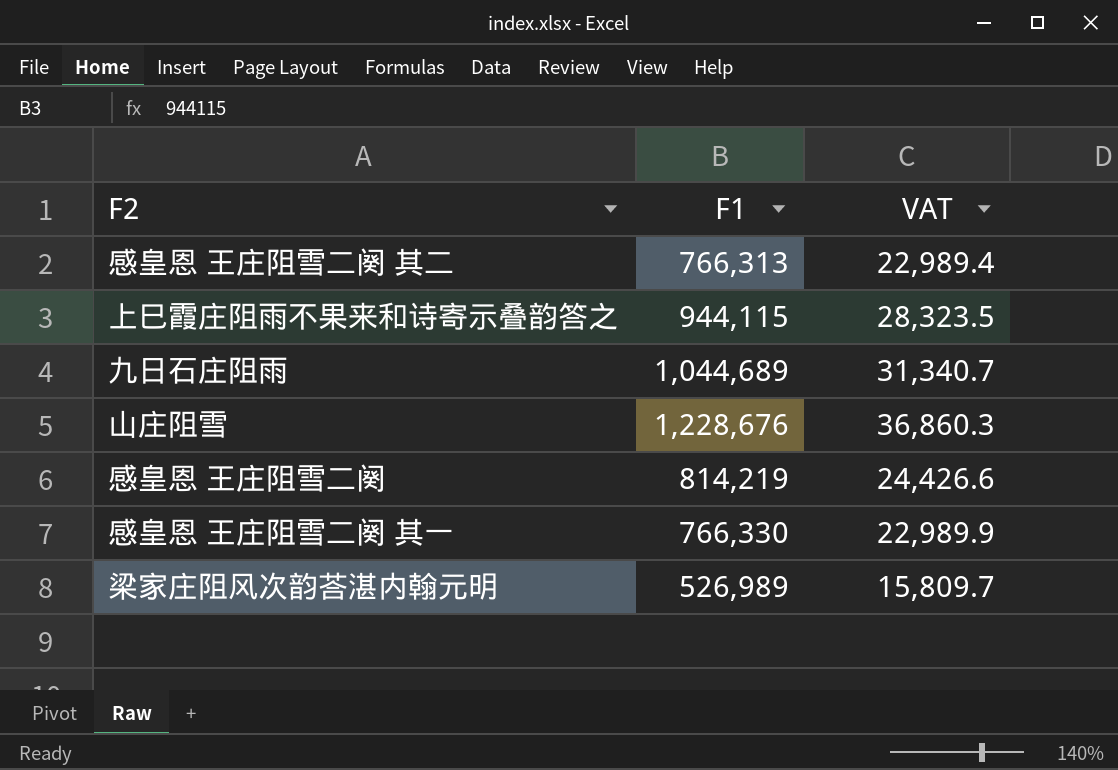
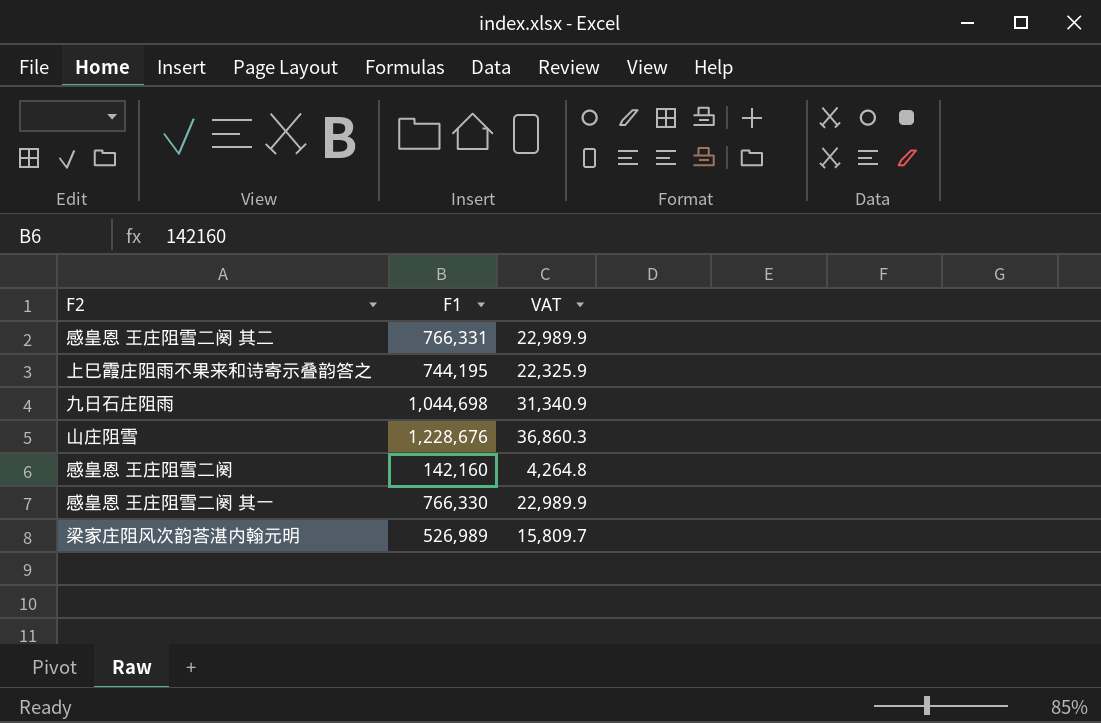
感皇恩 王庄阻雪二阕 其二 | F1: 766,313 -> 766,331
感皇恩 王庄阻雪二阕 其二 | VAT: 22,989.4 -> 22,989.9
上巳霞庄阻雨不果来和诗寄示叠韵答之 | F1: 944,115 -> 744,195
上巳霞庄阻雨不果来和诗寄示叠韵答之 | VAT: 28,323.5 -> 22,325.9
九日石庄阻雨 | F1: 1,044,689 -> 1,044,698
九日石庄阻雨 | VAT: 31,340.7 -> 31,340.9
感皇恩 王庄阻雪二阕 | F1: 814,219 -> 142,160
感皇恩 王庄阻雪二阕 | VAT: 24,426.6 -> 4,264.8

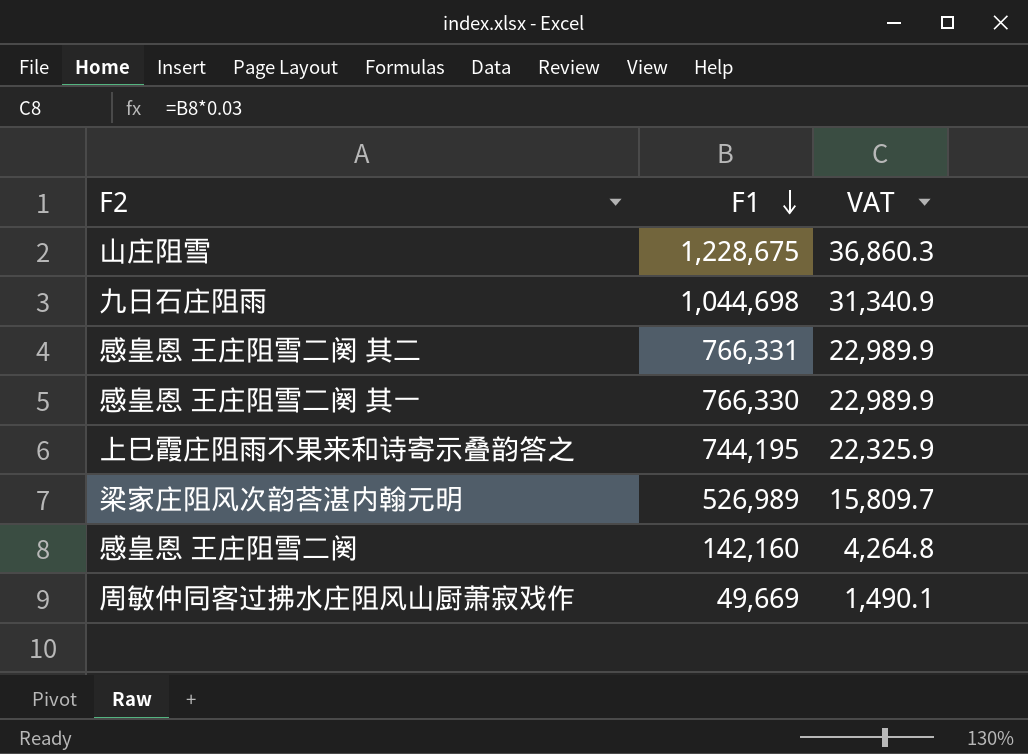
row order: none -> F1 descending
山庄阻雪 | F1: 1,228,676 -> 1,228,675
row 周敏仲同客过拂水庄阻风山厨萧寂戏作: none -> 49,669 | 1,490.1

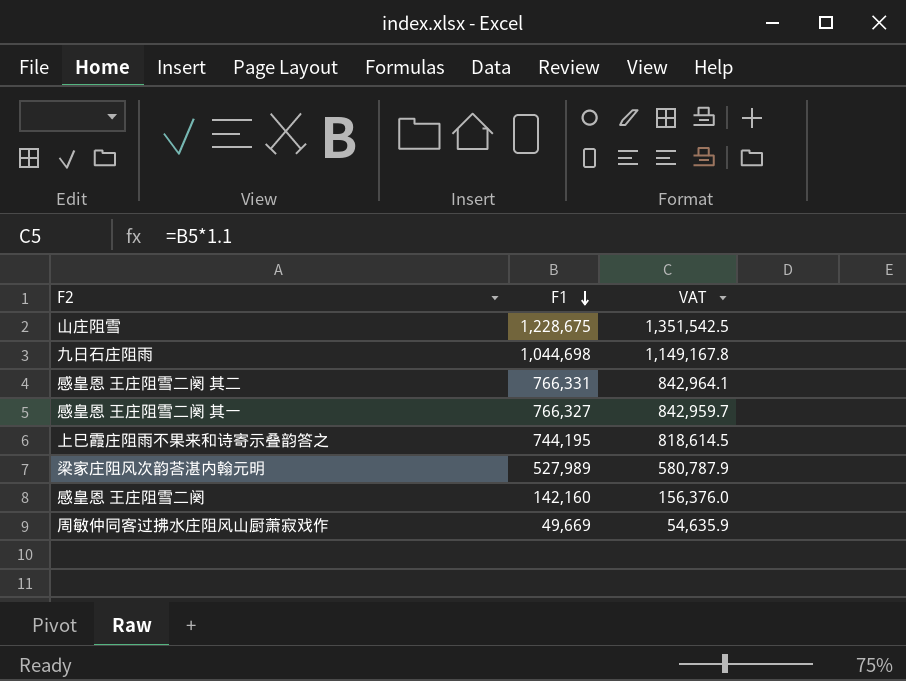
column VAT | formula: [F1] * 0.03 -> [F1] * 1.1
感皇恩 王庄阻雪二阕 其一 | F1: 766,330 -> 766,327
梁家庄阻风次韵荅湛内翰元明 | F1: 526,989 -> 527,989

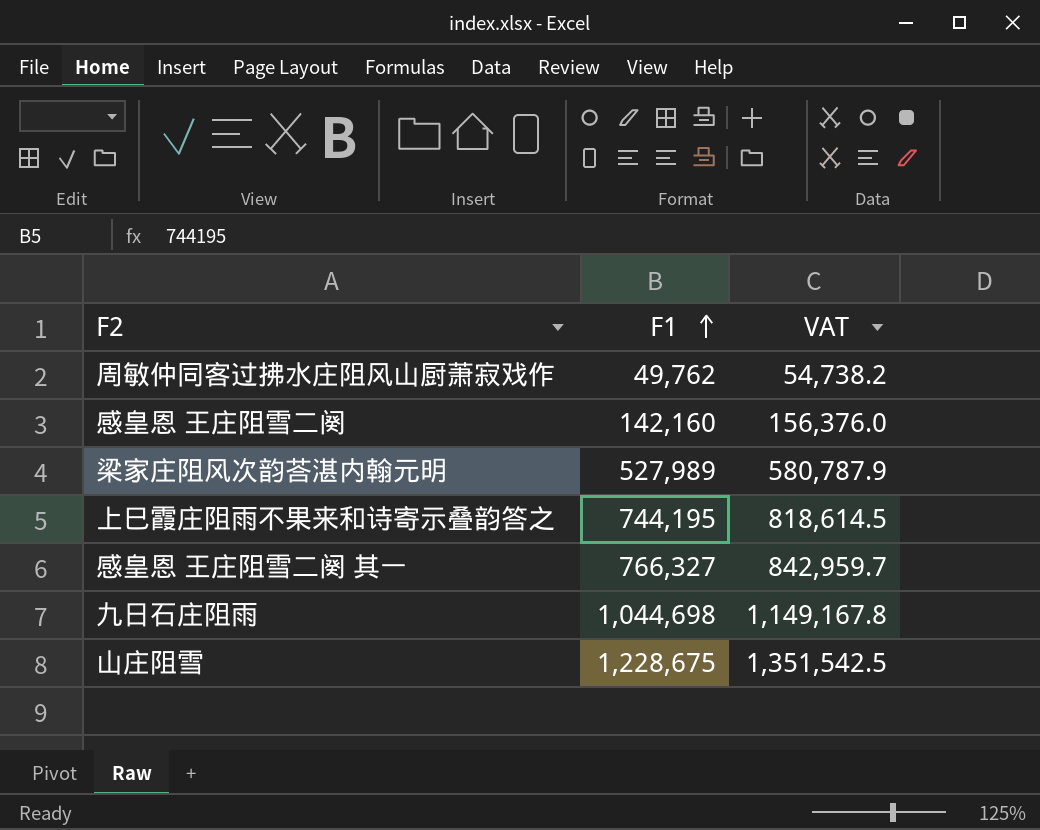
row order: F1 descending -> F1 ascending
row 感皇恩 王庄阻雪二阕 其二: 766,331 | 842,964.1 -> none
周敏仲同客过拂水庄阻风山厨萧寂戏作 | F1: 49,669 -> 49,762
周敏仲同客过拂水庄阻风山厨萧寂戏作 | VAT: 54,635.9 -> 54,738.2

